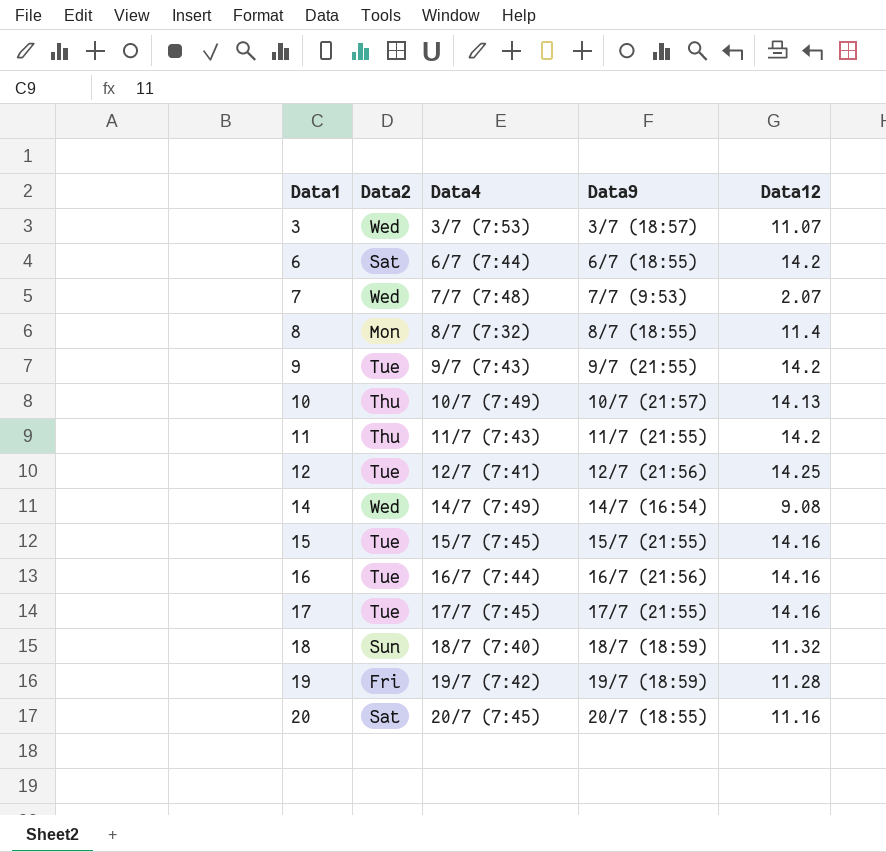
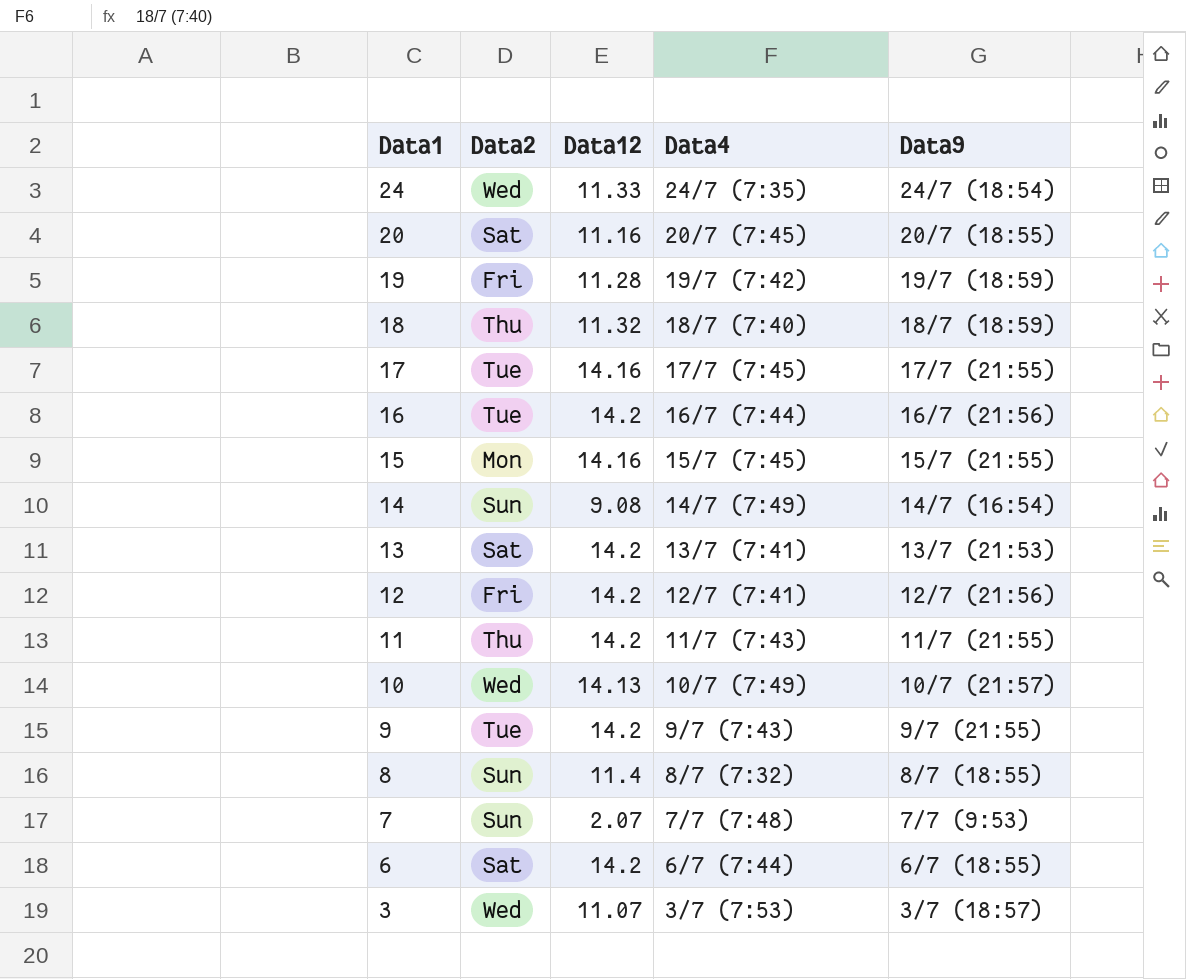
row order: Data1 ascending -> Data1 descending
column Data12 | position: 5 -> 3
row 24: none -> Wed | 11.33 | 24/7 (7:35) | 24/7 (18:54)
18 | Data2: Sun -> Thu
16 | Data12: 14.16 -> 14.2
15 | Data2: Tue -> Mon
14 | Data2: Wed -> Sun
row 13: none -> Sat | 14.2 | 13/7 (7:41) | 13/7 (21:53)
12 | Data2: Tue -> Fri
12 | Data12: 14.25 -> 14.2
10 | Data2: Thu -> Wed
8 | Data2: Mon -> Sun
7 | Data2: Wed -> Sun

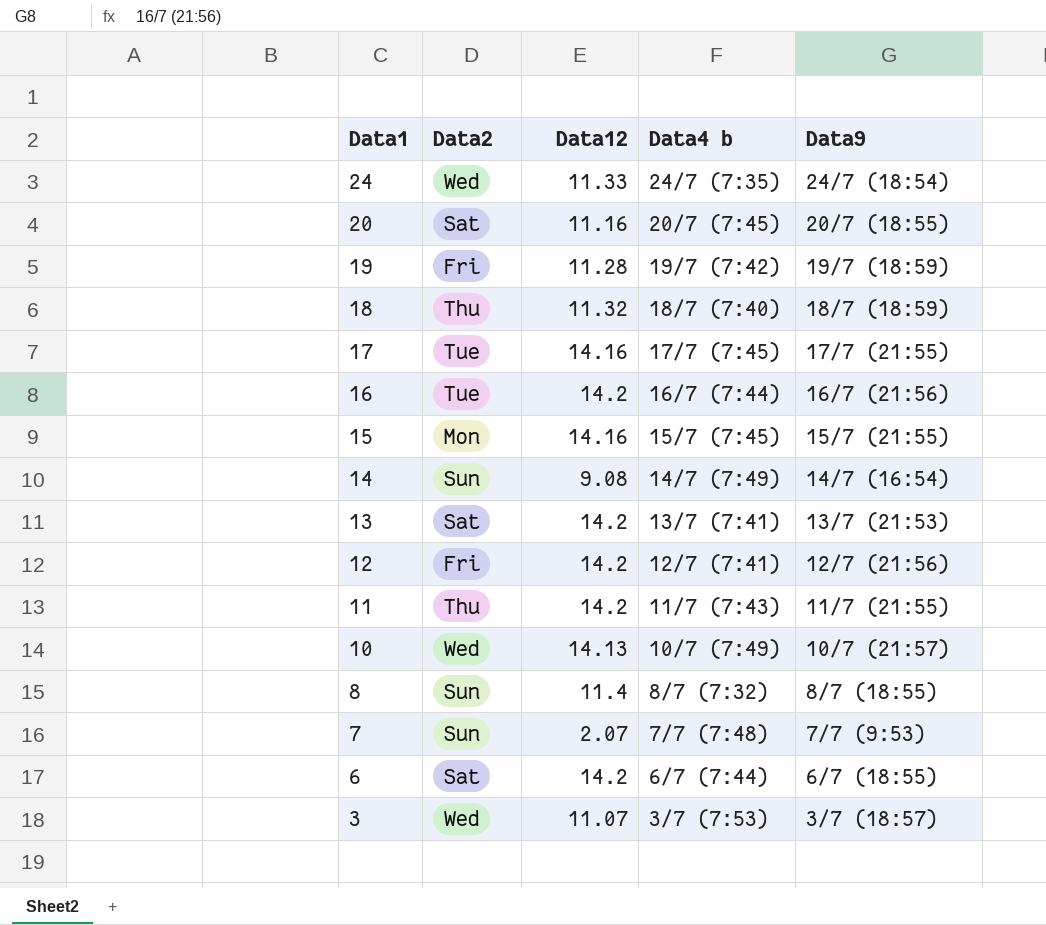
column name: Data4 -> Data4 b
row 9: Tue | 14.2 | 9/7 (7:43) | 9/7 (21:55) -> none

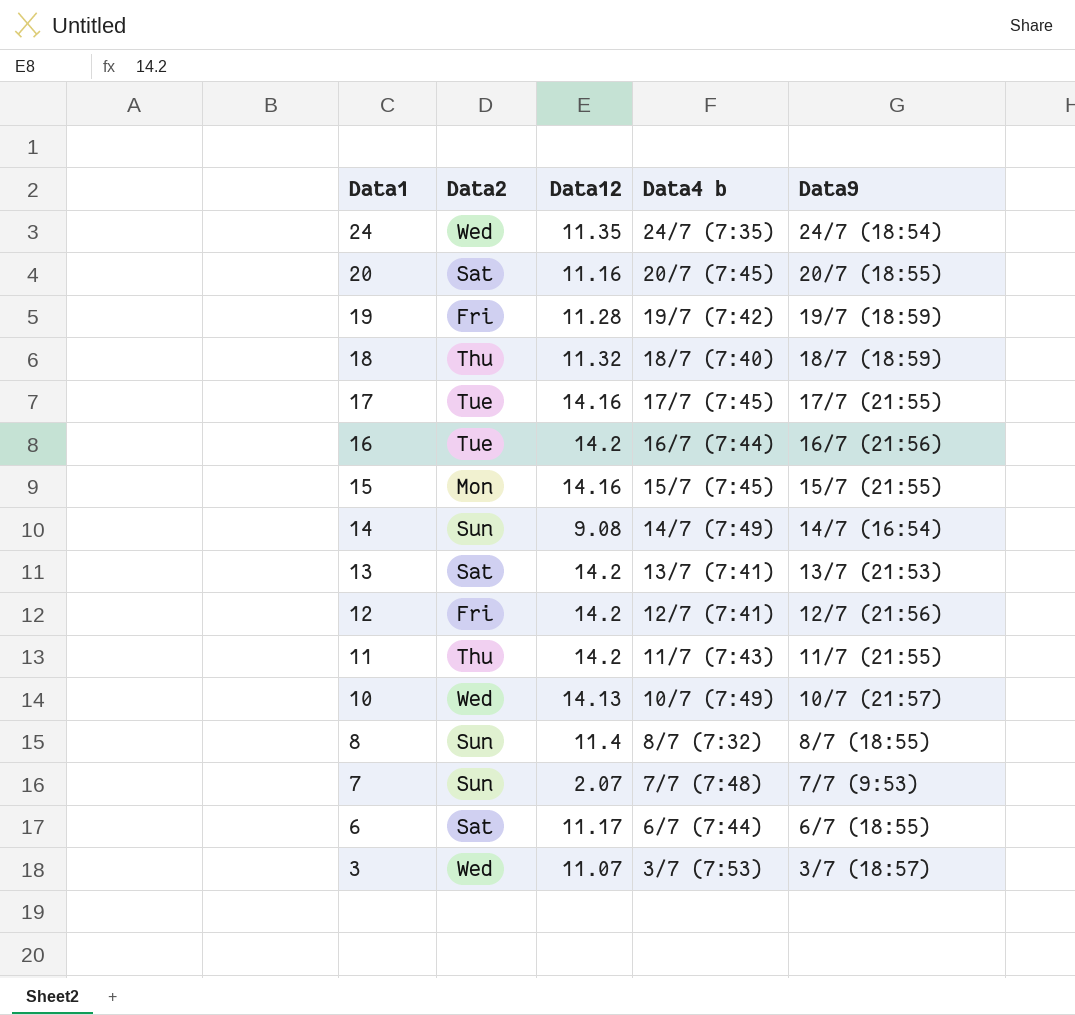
24 | Data12: 11.33 -> 11.35
6 | Data12: 14.2 -> 11.17

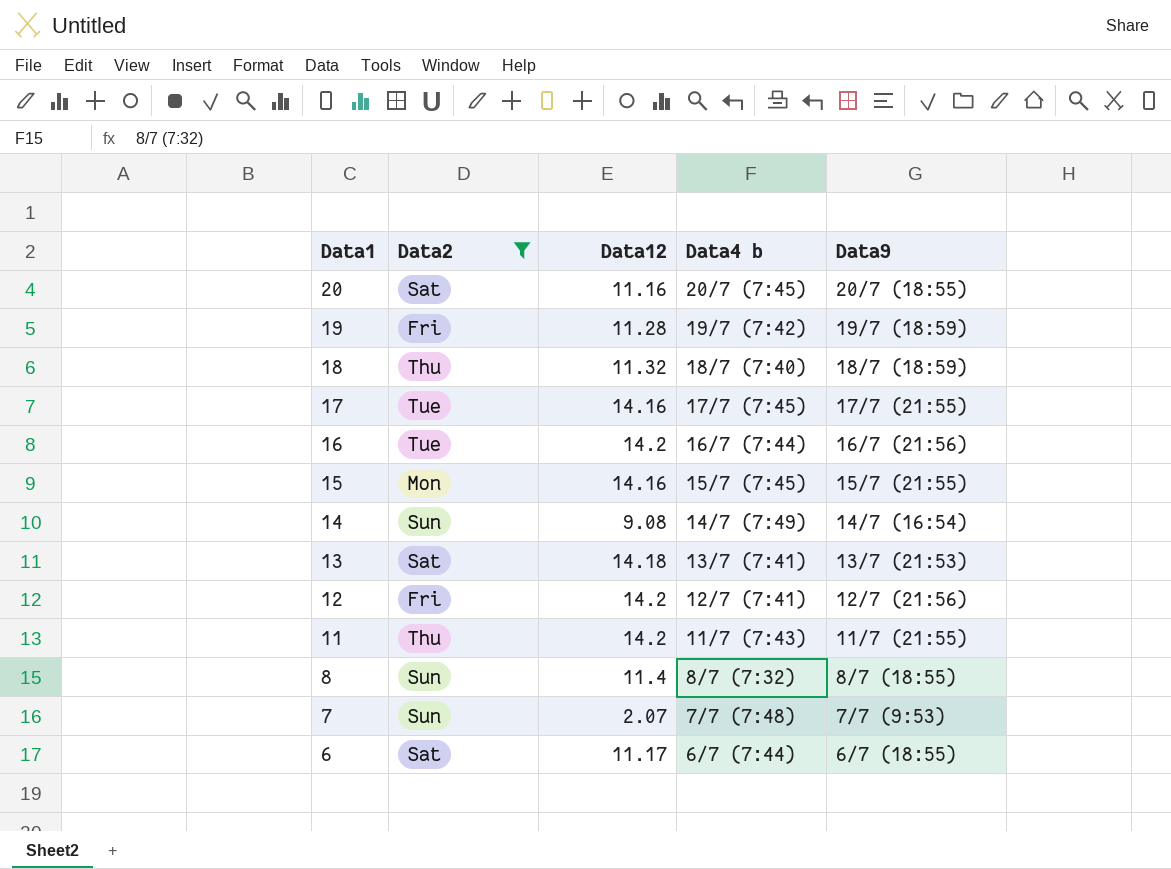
filter: none -> Data2 != Wed
13 | Data12: 14.2 -> 14.18

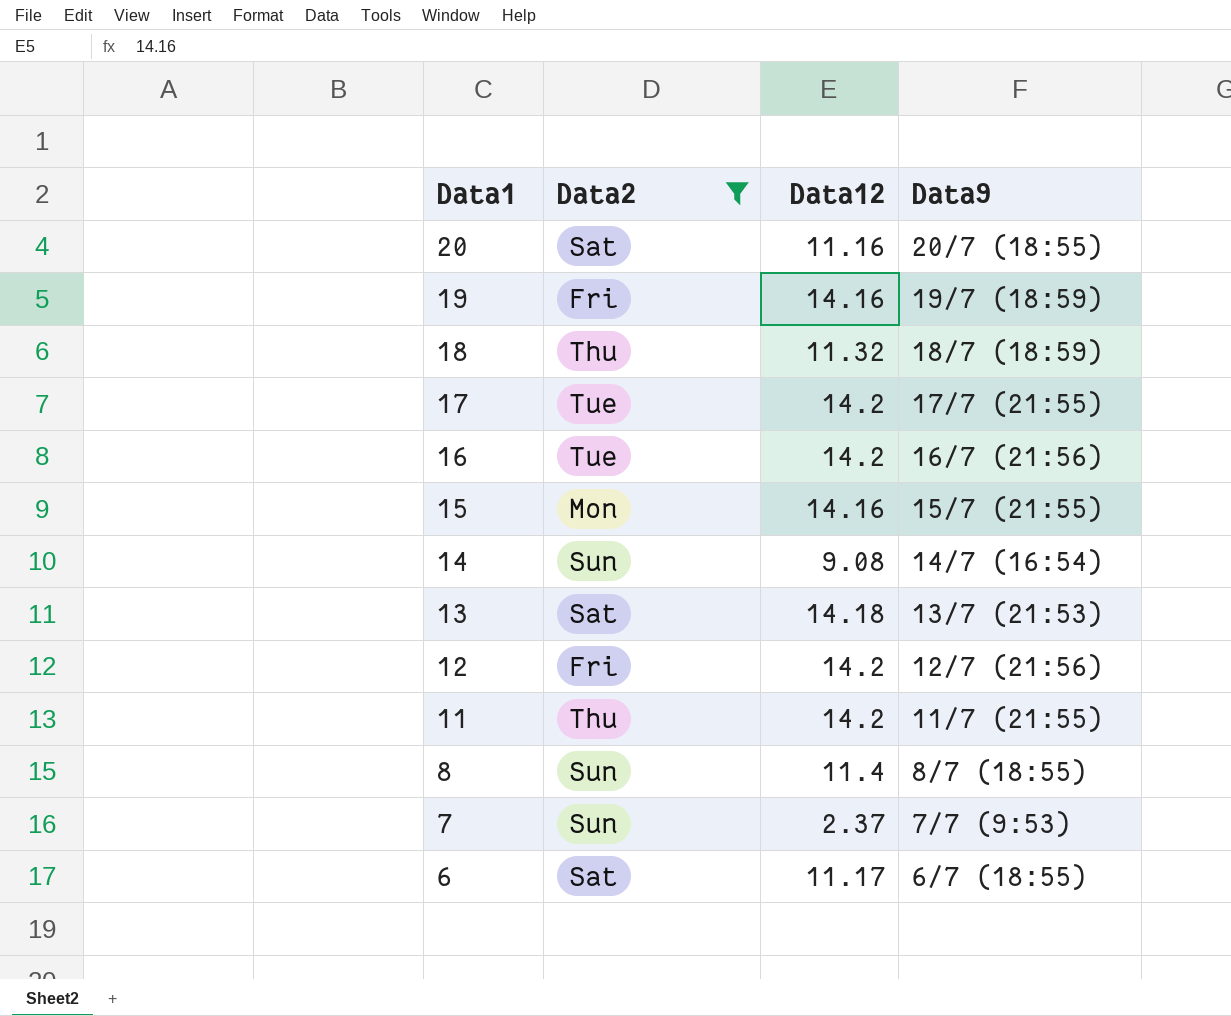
column Data4 b | position: 4 -> none
19 | Data12: 11.28 -> 14.16
17 | Data12: 14.16 -> 14.2
7 | Data12: 2.07 -> 2.37

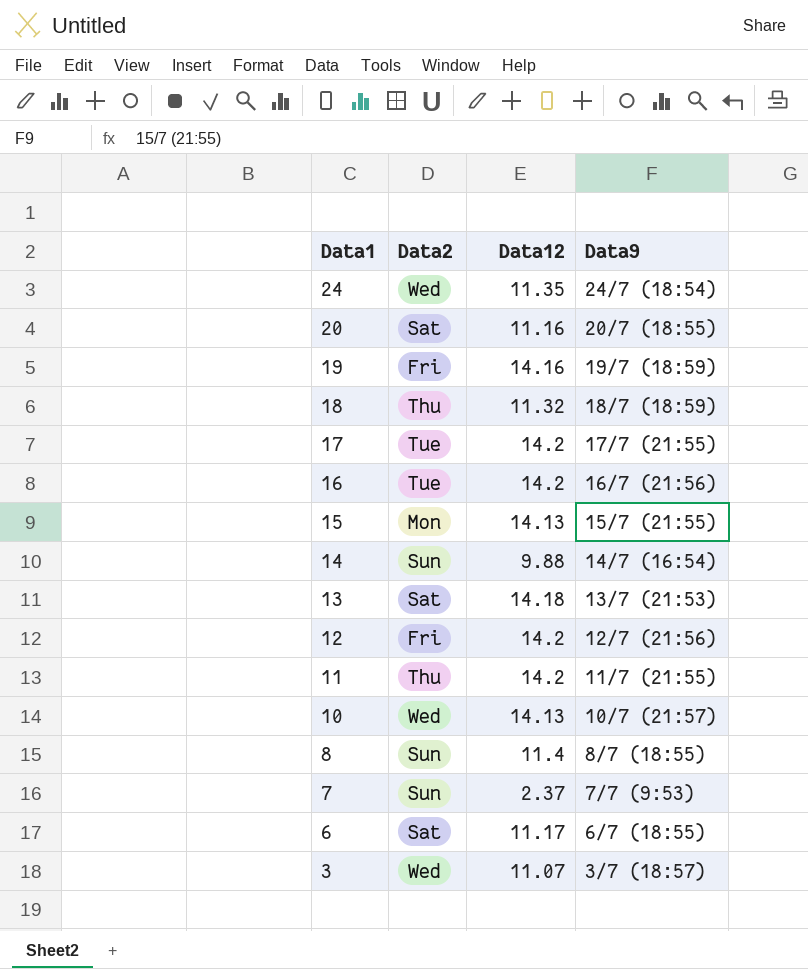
filter: Data2 != Wed -> none
15 | Data12: 14.16 -> 14.13
14 | Data12: 9.08 -> 9.88

